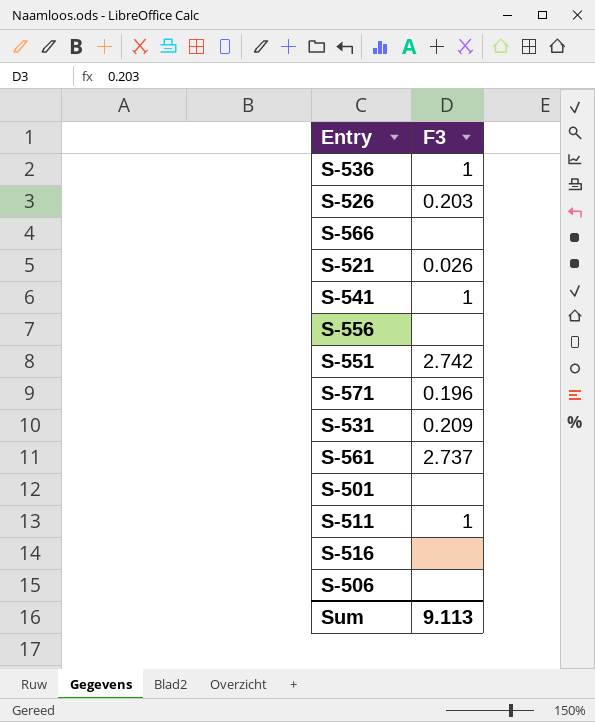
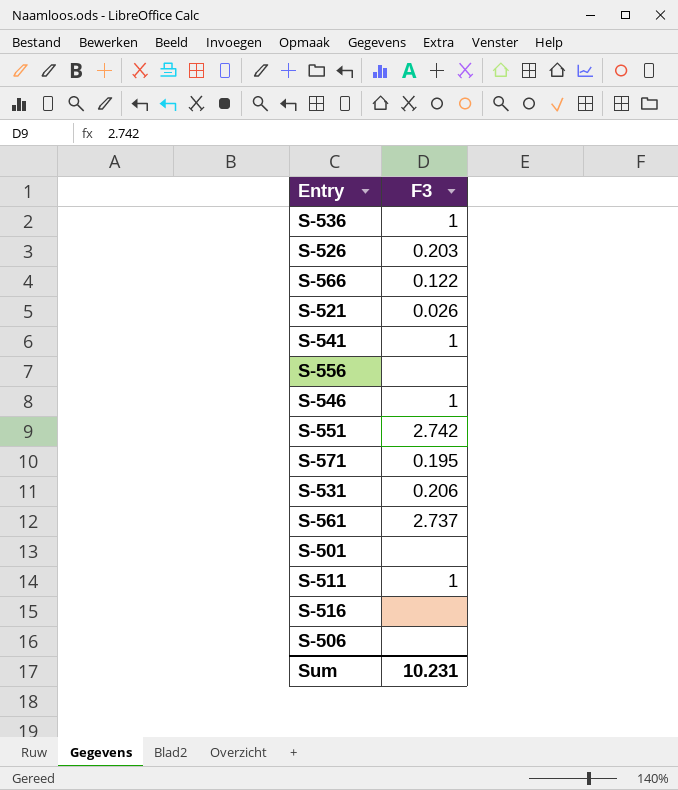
S-566 | F3: none -> 0.122
row S-546: none -> 1
S-571 | F3: 0.196 -> 0.195
S-531 | F3: 0.209 -> 0.206
Sum | F3: 9.113 -> 10.231

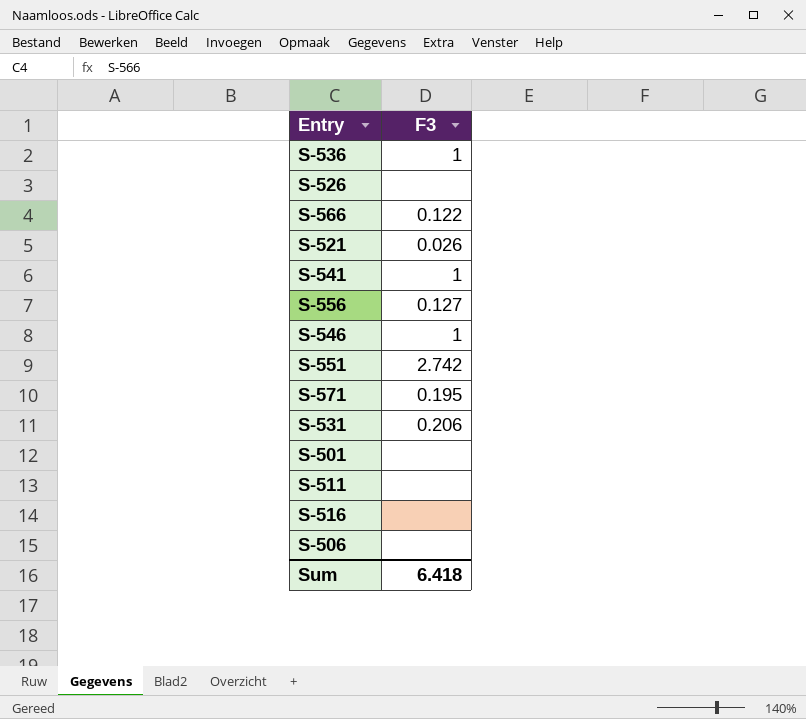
row S-561: 2.737 -> none
S-526 | F3: 0.203 -> none
S-556 | F3: none -> 0.127
S-511 | F3: 1 -> none
Sum | F3: 10.231 -> 6.418

